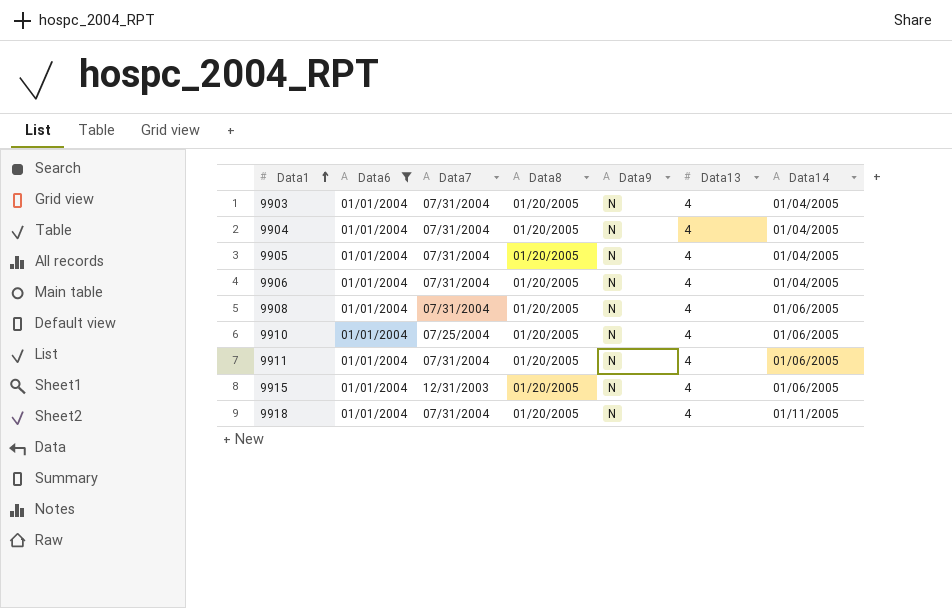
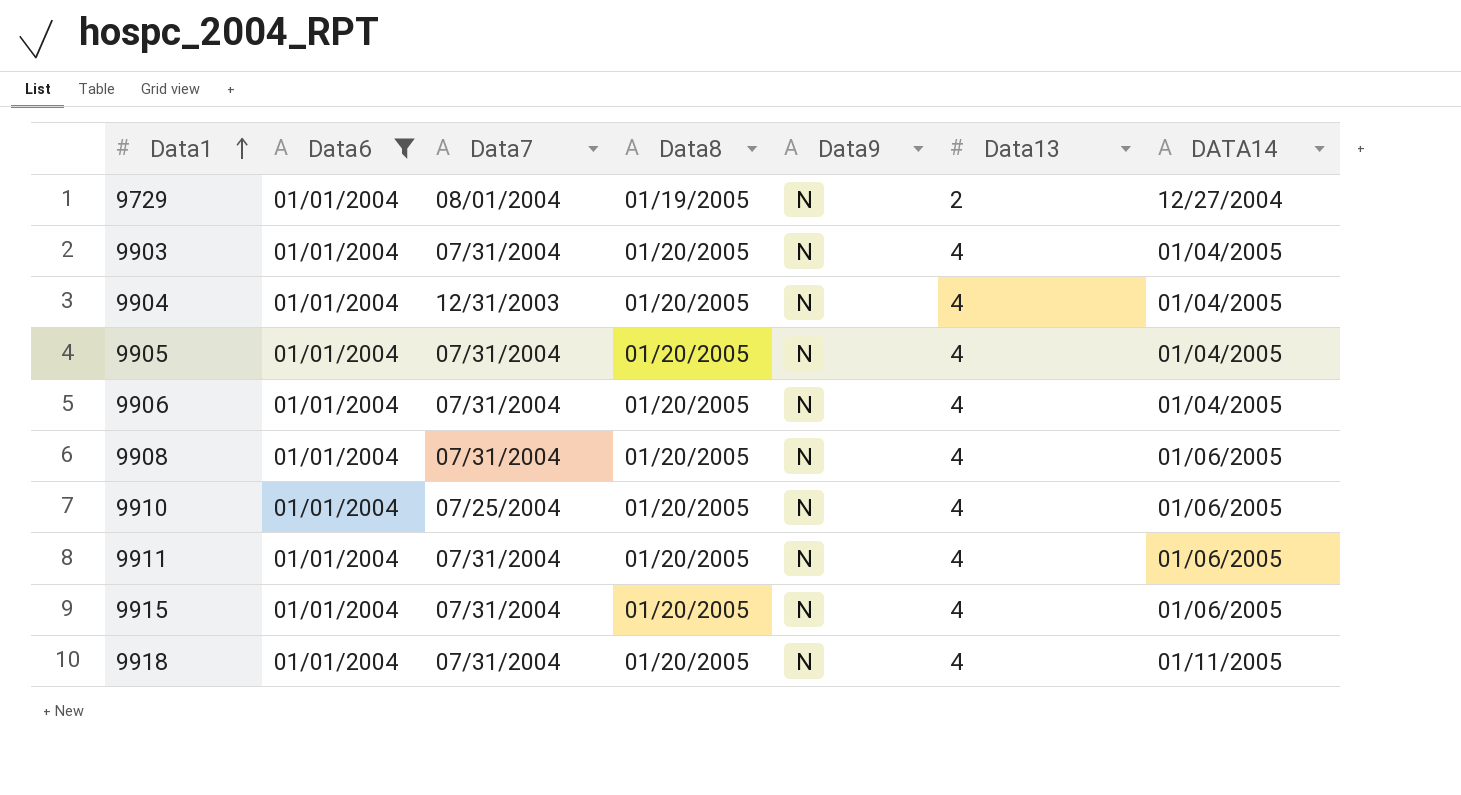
column name: Data14 -> DATA14
row 9729: none -> 01/01/2004 | 08/01/2004 | 01/19/2005 | N | 2 | 12/27/2004
9904 | Data7: 07/31/2004 -> 12/31/2003
9915 | Data7: 12/31/2003 -> 07/31/2004

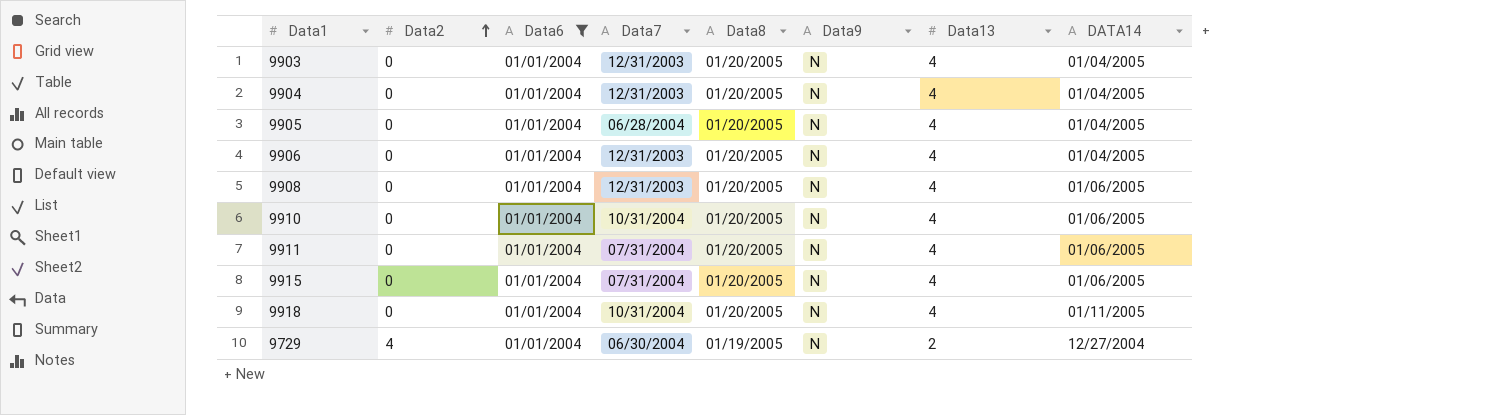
row order: Data1 ascending -> Data2 ascending
column Data2 | position: none -> 2
9903 | Data7: 07/31/2004 -> 12/31/2003
9905 | Data7: 07/31/2004 -> 06/28/2004
9906 | Data7: 07/31/2004 -> 12/31/2003
9908 | Data7: 07/31/2004 -> 12/31/2003
9910 | Data7: 07/25/2004 -> 10/31/2004
9918 | Data7: 07/31/2004 -> 10/31/2004
9729 | Data7: 08/01/2004 -> 06/30/2004

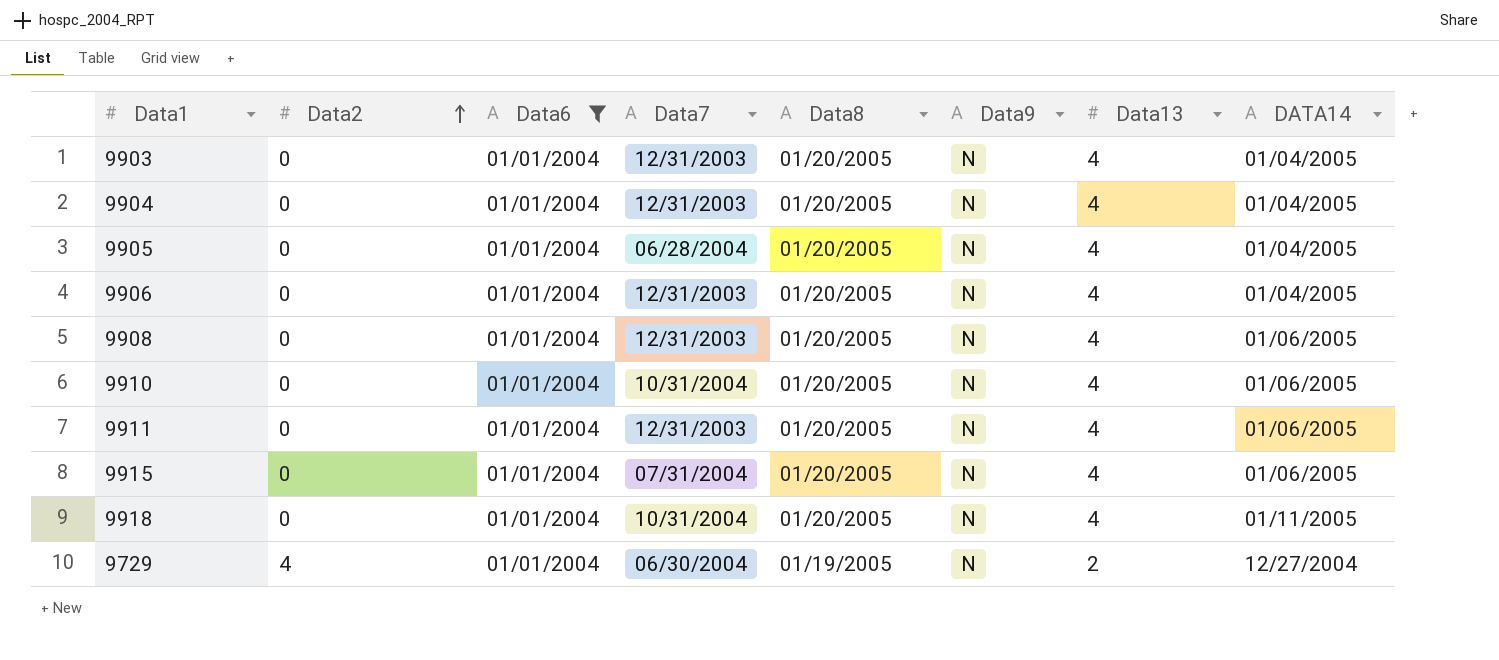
9911 | Data7: 07/31/2004 -> 12/31/2003

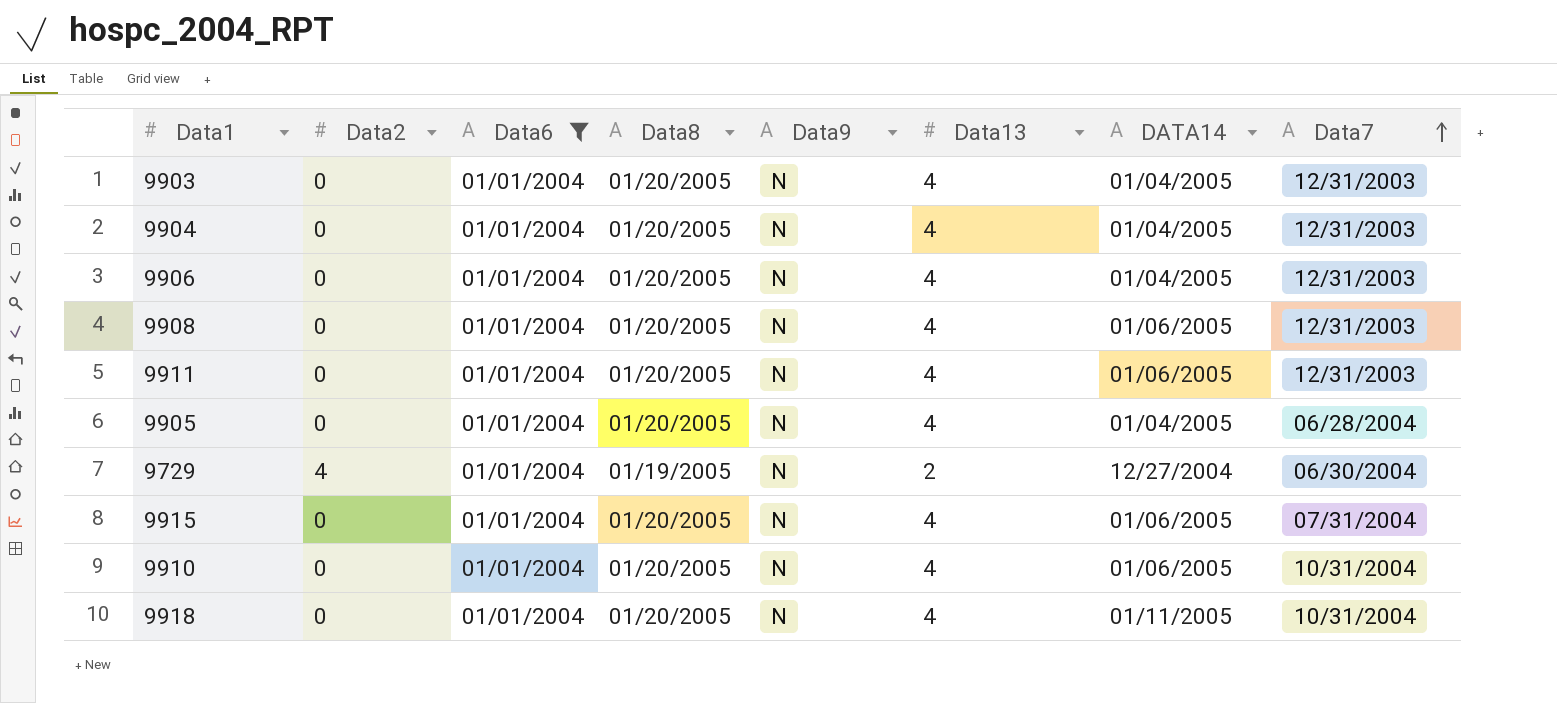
row order: Data2 ascending -> Data7 ascending
column Data7 | position: 4 -> 8

